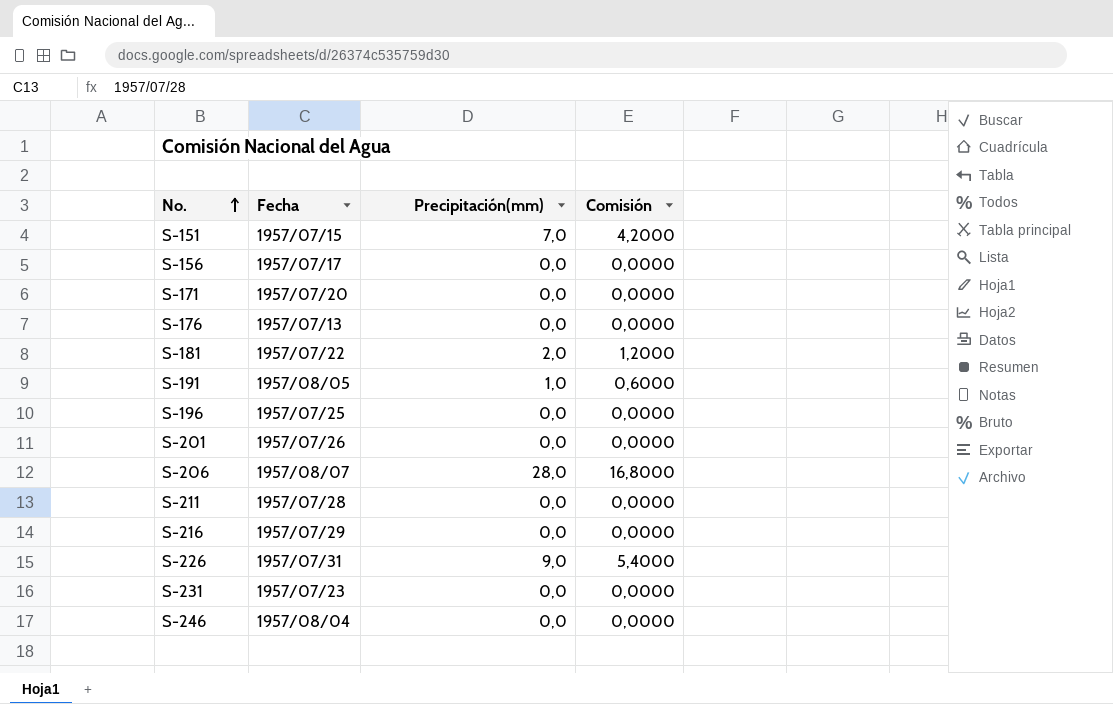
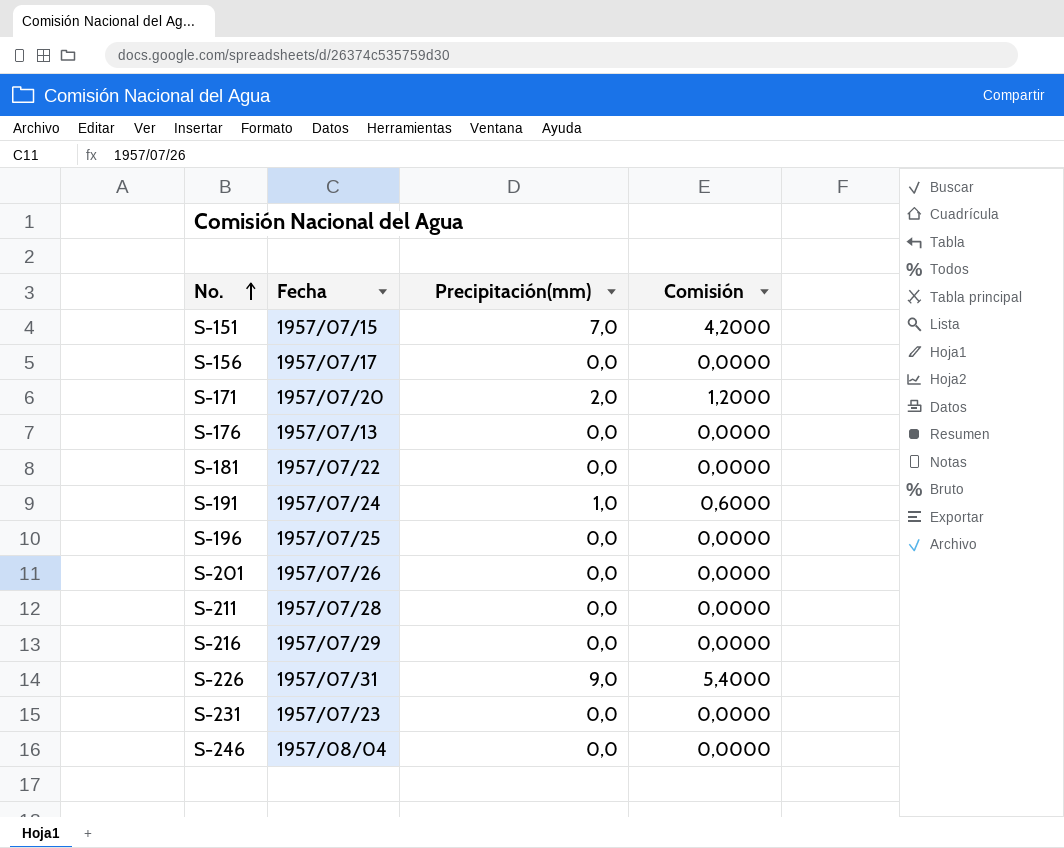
row S-206: 1957/08/07 | 28,0 | 16,8000 -> none
S-171 | Precipitación(mm): 0,0 -> 2,0
S-171 | Comisión: 0,0000 -> 1,2000
S-181 | Precipitación(mm): 2,0 -> 0,0
S-181 | Comisión: 1,2000 -> 0,0000
S-191 | Fecha: 1957/08/05 -> 1957/07/24

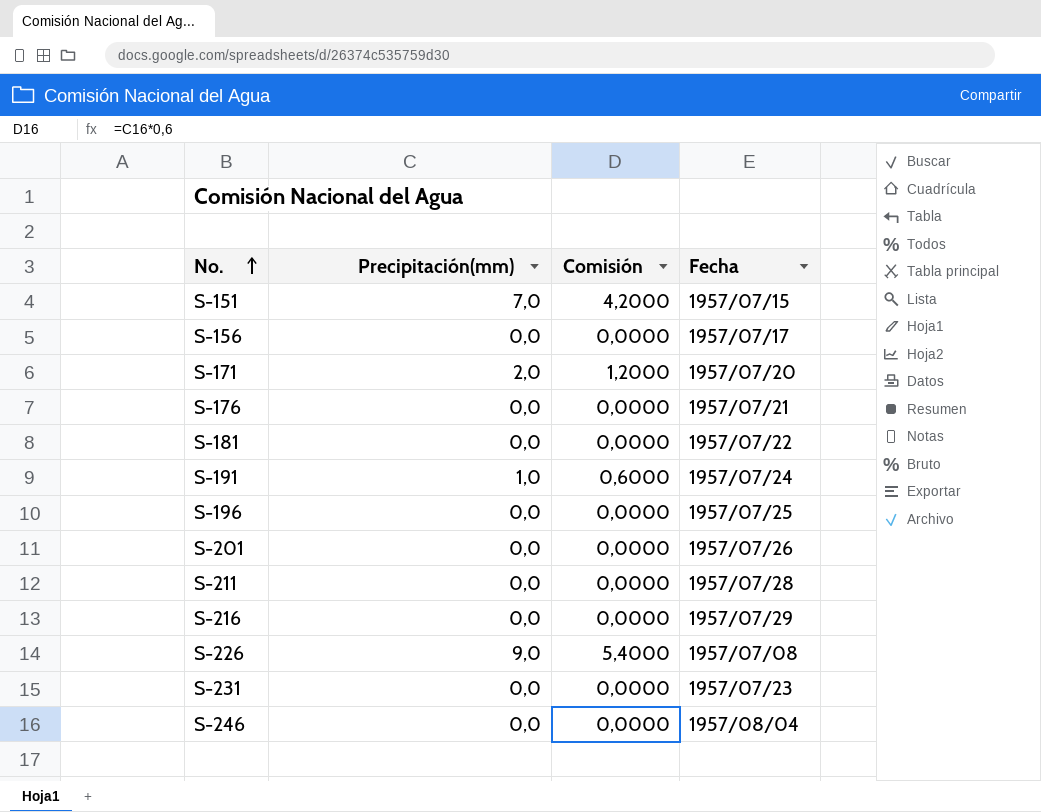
column Fecha | position: 2 -> 4
S-176 | Fecha: 1957/07/13 -> 1957/07/21
S-226 | Fecha: 1957/07/31 -> 1957/07/08

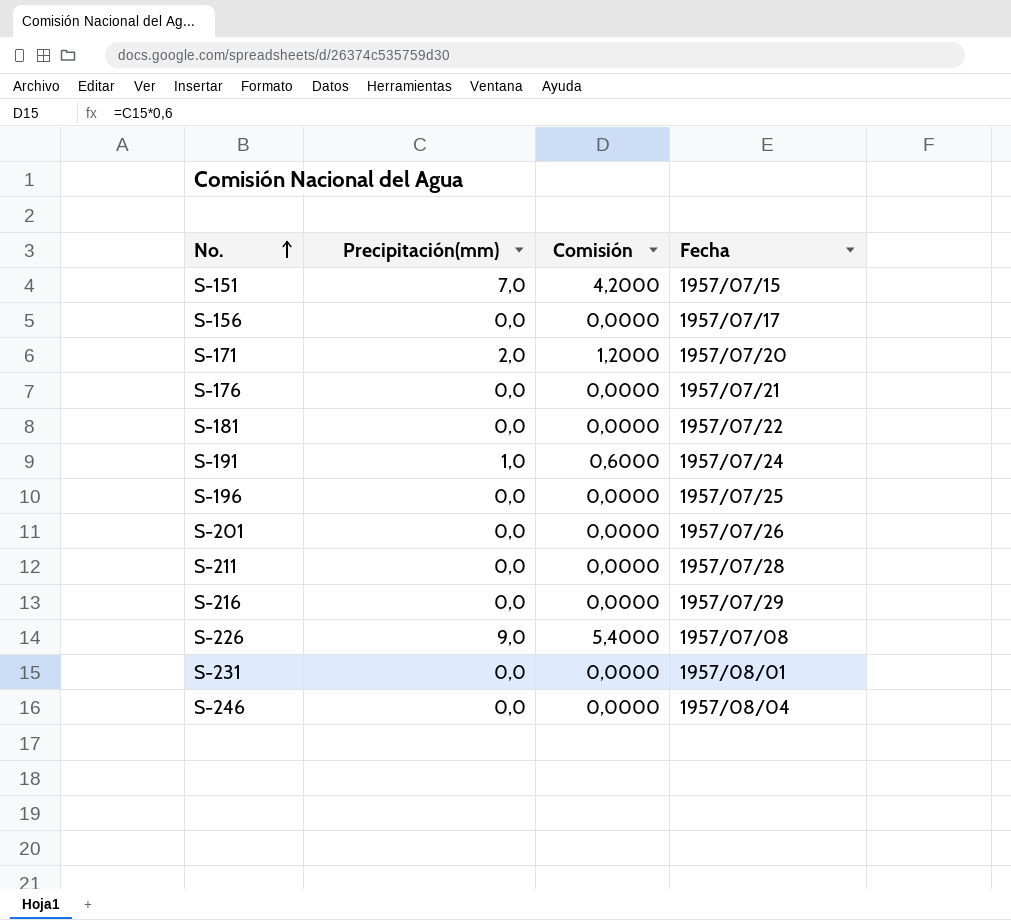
S-231 | Fecha: 1957/07/23 -> 1957/08/01

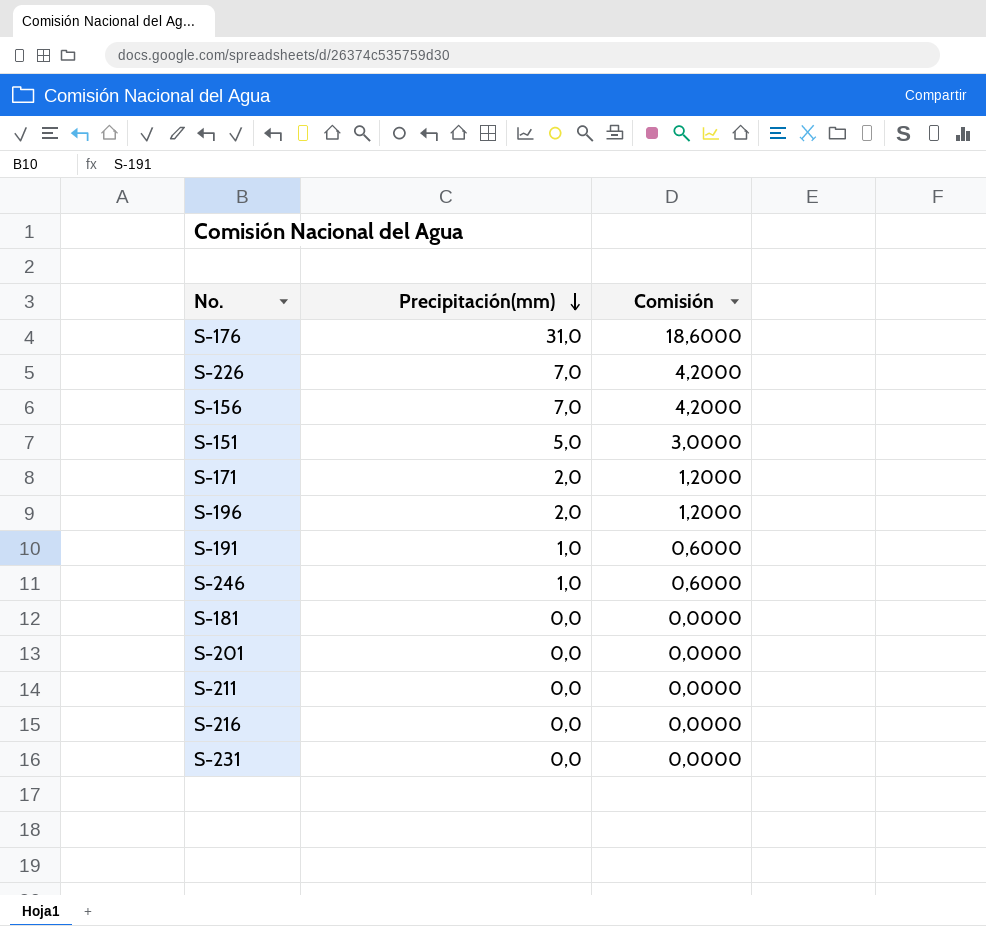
row order: No. ascending -> Precipitación(mm) descending
column Fecha | position: 4 -> none
S-176 | Precipitación(mm): 0,0 -> 31,0
S-176 | Comisión: 0,0000 -> 18,6000
S-226 | Precipitación(mm): 9,0 -> 7,0
S-226 | Comisión: 5,4000 -> 4,2000
S-156 | Precipitación(mm): 0,0 -> 7,0
S-156 | Comisión: 0,0000 -> 4,2000
S-151 | Precipitación(mm): 7,0 -> 5,0
S-151 | Comisión: 4,2000 -> 3,0000
S-196 | Precipitación(mm): 0,0 -> 2,0
S-196 | Comisión: 0,0000 -> 1,2000
S-246 | Precipitación(mm): 0,0 -> 1,0
S-246 | Comisión: 0,0000 -> 0,6000

